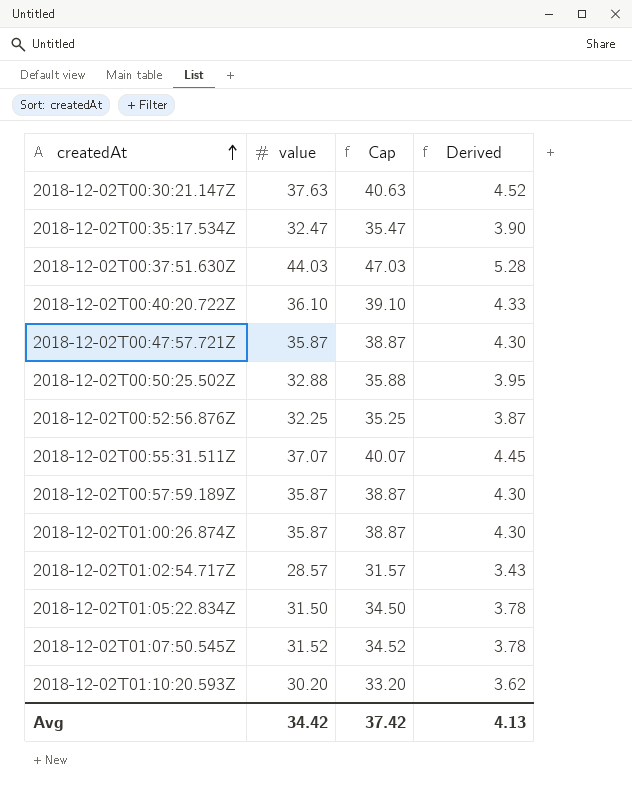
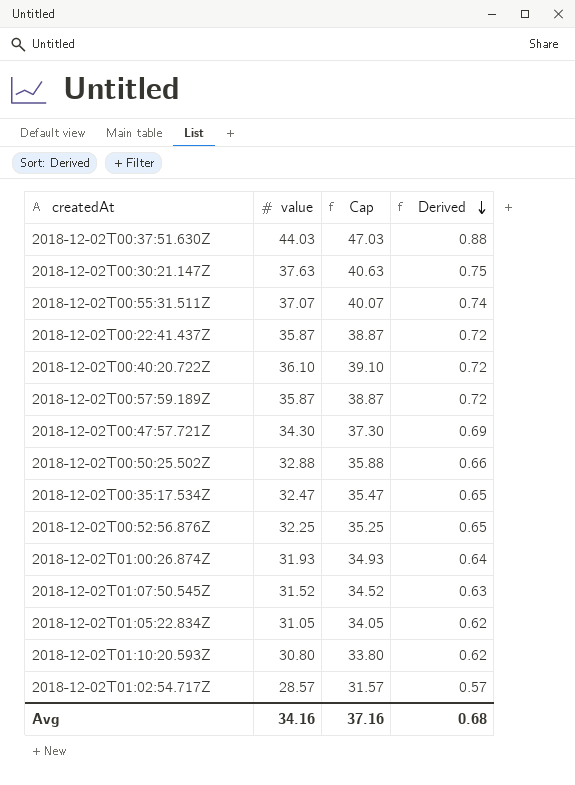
row order: createdAt ascending -> Derived descending
column Derived | formula: [value] * 0.12 -> [value] * 0.02
row 2018-12-02T00:22:41.437Z: none -> 35.87 | 38.87 | 0.72
2018-12-02T00:47:57.721Z | value: 35.87 -> 34.30
2018-12-02T00:47:57.721Z | Cap: 38.87 -> 37.30
2018-12-02T01:00:26.874Z | value: 35.87 -> 31.93
2018-12-02T01:00:26.874Z | Cap: 38.87 -> 34.93
2018-12-02T01:05:22.834Z | value: 31.50 -> 31.05
2018-12-02T01:05:22.834Z | Cap: 34.50 -> 34.05
2018-12-02T01:10:20.593Z | value: 30.20 -> 30.80
2018-12-02T01:10:20.593Z | Cap: 33.20 -> 33.80
Avg | value: 34.42 -> 34.16
Avg | Cap: 37.42 -> 37.16
Avg | Derived: 4.13 -> 0.68

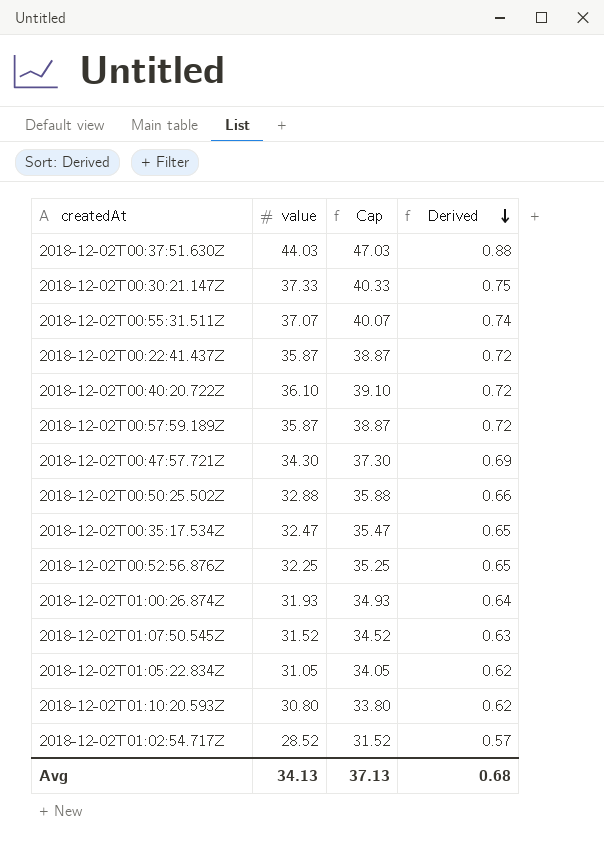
2018-12-02T00:30:21.147Z | value: 37.63 -> 37.33
2018-12-02T00:30:21.147Z | Cap: 40.63 -> 40.33
2018-12-02T01:02:54.717Z | value: 28.57 -> 28.52
2018-12-02T01:02:54.717Z | Cap: 31.57 -> 31.52
Avg | value: 34.16 -> 34.13
Avg | Cap: 37.16 -> 37.13

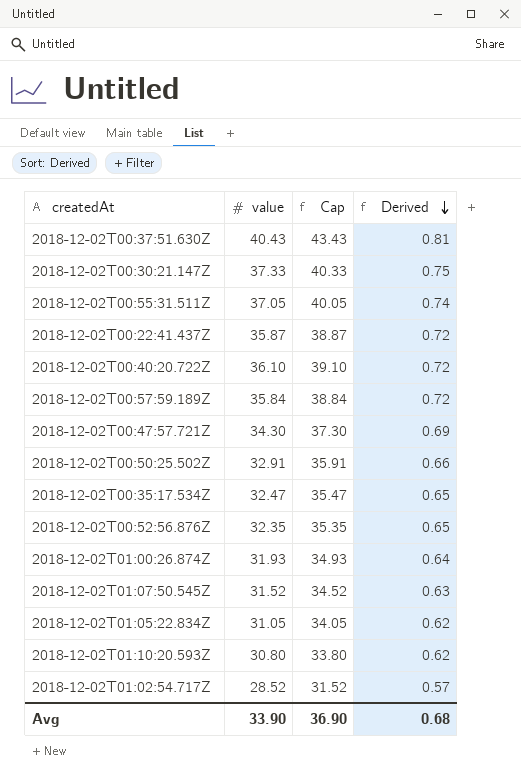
2018-12-02T00:37:51.630Z | value: 44.03 -> 40.43
2018-12-02T00:37:51.630Z | Cap: 47.03 -> 43.43
2018-12-02T00:37:51.630Z | Derived: 0.88 -> 0.81
2018-12-02T00:55:31.511Z | value: 37.07 -> 37.05
2018-12-02T00:55:31.511Z | Cap: 40.07 -> 40.05
2018-12-02T00:57:59.189Z | value: 35.87 -> 35.84
2018-12-02T00:57:59.189Z | Cap: 38.87 -> 38.84
2018-12-02T00:50:25.502Z | value: 32.88 -> 32.91
2018-12-02T00:50:25.502Z | Cap: 35.88 -> 35.91
2018-12-02T00:52:56.876Z | value: 32.25 -> 32.35
2018-12-02T00:52:56.876Z | Cap: 35.25 -> 35.35
Avg | value: 34.13 -> 33.90
Avg | Cap: 37.13 -> 36.90

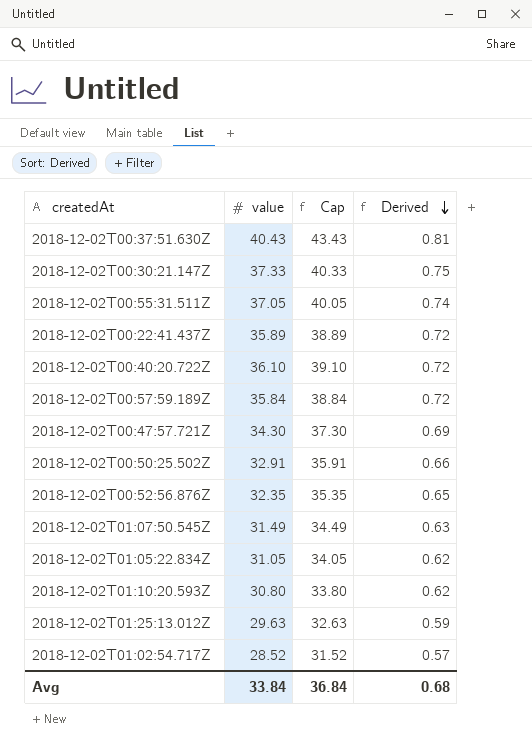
row 2018-12-02T00:35:17.534Z: 32.47 | 35.47 | 0.65 -> none
row 2018-12-02T01:00:26.874Z: 31.93 | 34.93 | 0.64 -> none
2018-12-02T00:22:41.437Z | value: 35.87 -> 35.89
2018-12-02T00:22:41.437Z | Cap: 38.87 -> 38.89
2018-12-02T01:07:50.545Z | value: 31.52 -> 31.49
2018-12-02T01:07:50.545Z | Cap: 34.52 -> 34.49
row 2018-12-02T01:25:13.012Z: none -> 29.63 | 32.63 | 0.59
Avg | value: 33.90 -> 33.84
Avg | Cap: 36.90 -> 36.84

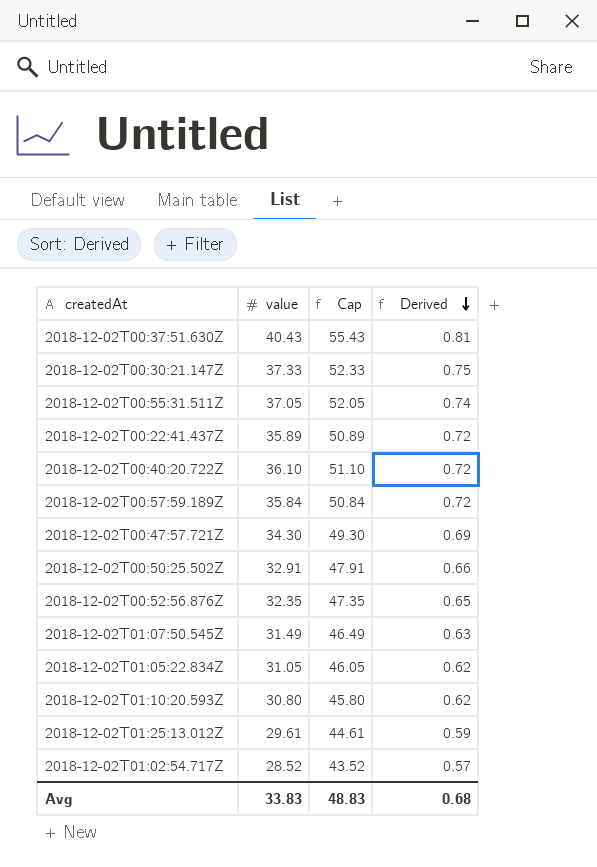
column Cap | formula: [value] + 3 -> [value] + 15
2018-12-02T01:25:13.012Z | value: 29.63 -> 29.61
Avg | value: 33.84 -> 33.83
Avg | Cap: 36.84 -> 48.83

